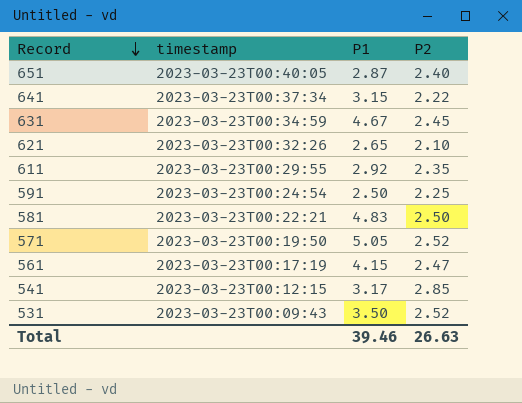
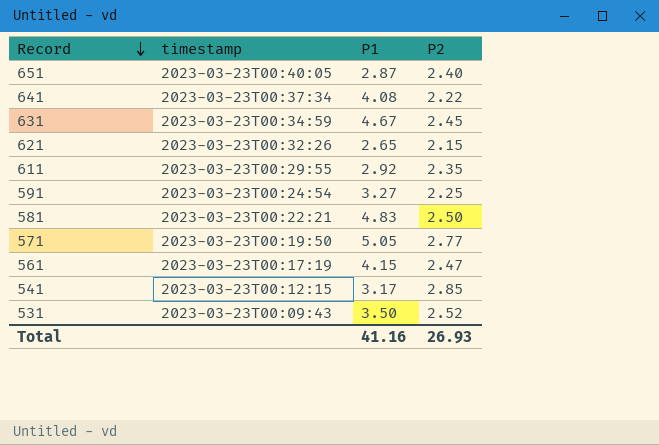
641 | P1: 3.15 -> 4.08
621 | P2: 2.10 -> 2.15
591 | P1: 2.50 -> 3.27
571 | P2: 2.52 -> 2.77
Total | P1: 39.46 -> 41.16
Total | P2: 26.63 -> 26.93

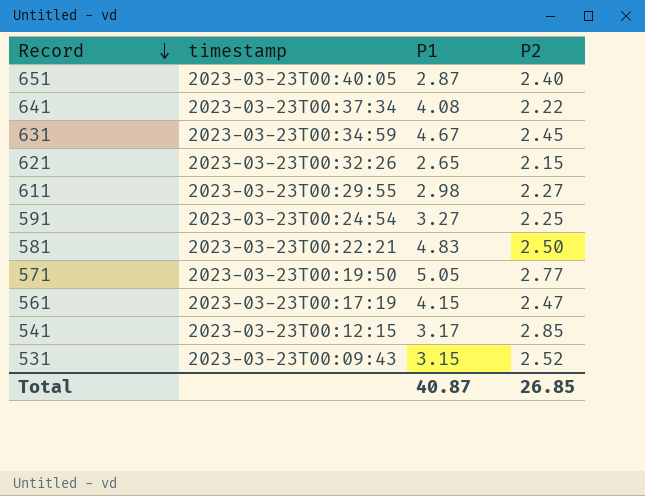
611 | P1: 2.92 -> 2.98
611 | P2: 2.35 -> 2.27
531 | P1: 3.50 -> 3.15
Total | P1: 41.16 -> 40.87
Total | P2: 26.93 -> 26.85

